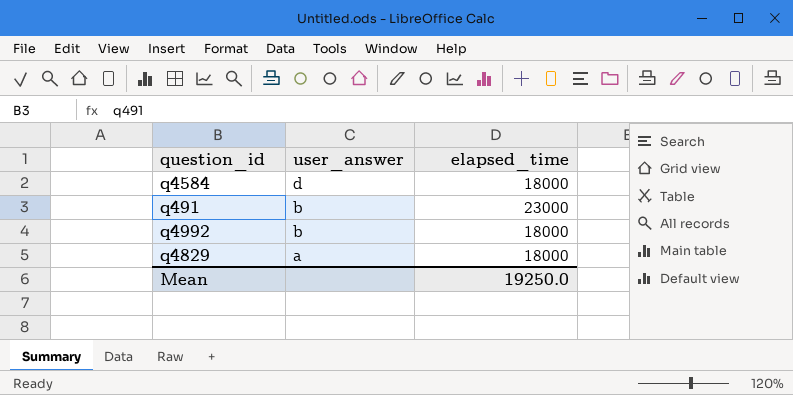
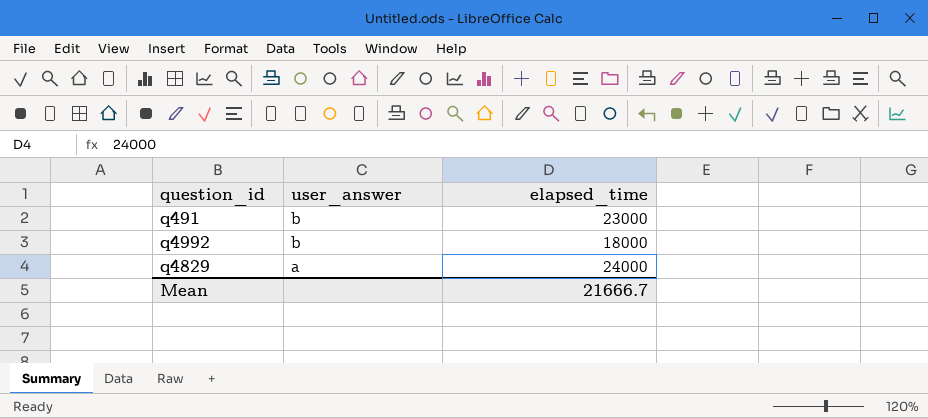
row q4584: d | 18000 -> none
q4829 | elapsed_time: 18000 -> 24000
Mean | elapsed_time: 19250.0 -> 21666.7

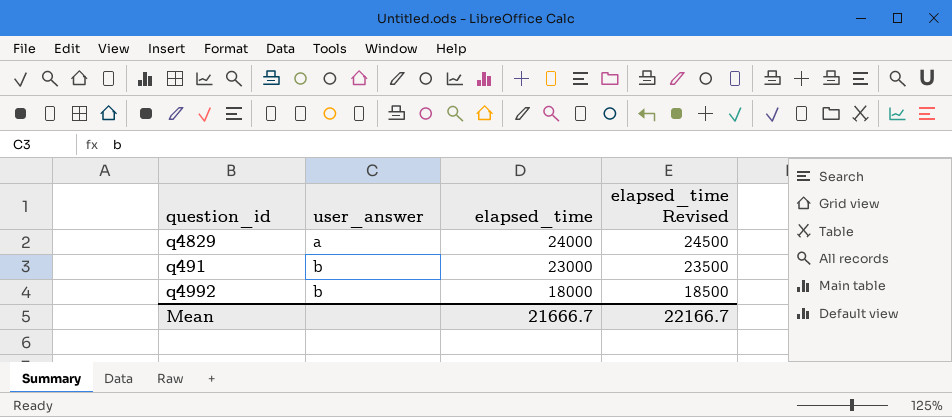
row order: user_answer descending -> user_answer ascending
column elapsed_time Revised | formula: none -> [elapsed_time] + 500

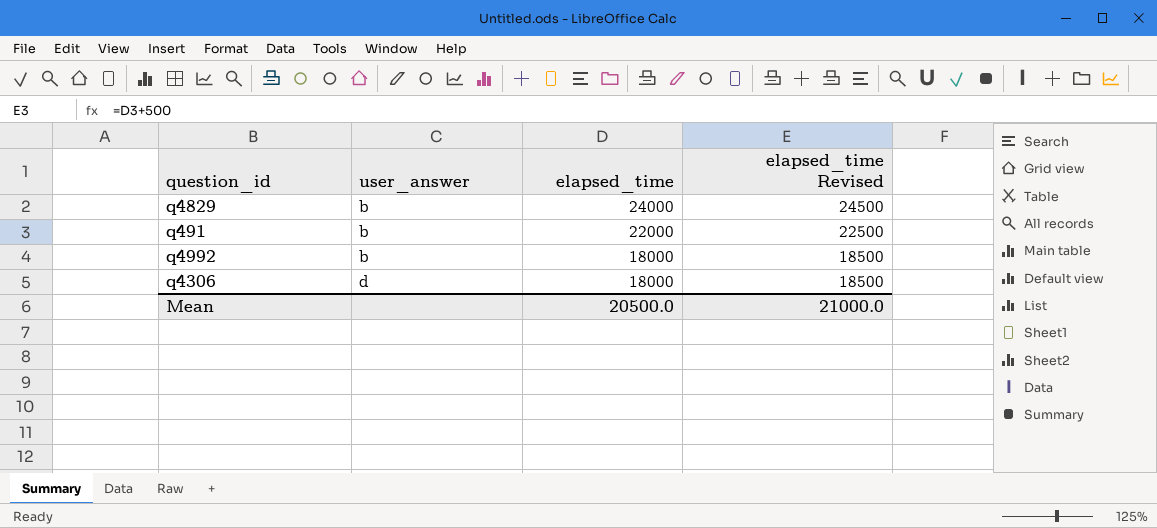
q4829 | user_answer: a -> b
q491 | elapsed_time: 23000 -> 22000
q491 | elapsed_time Revised: 23500 -> 22500
row q4306: none -> d | 18000 | 18500
Mean | elapsed_time: 21666.7 -> 20500.0
Mean | elapsed_time Revised: 22166.7 -> 21000.0

